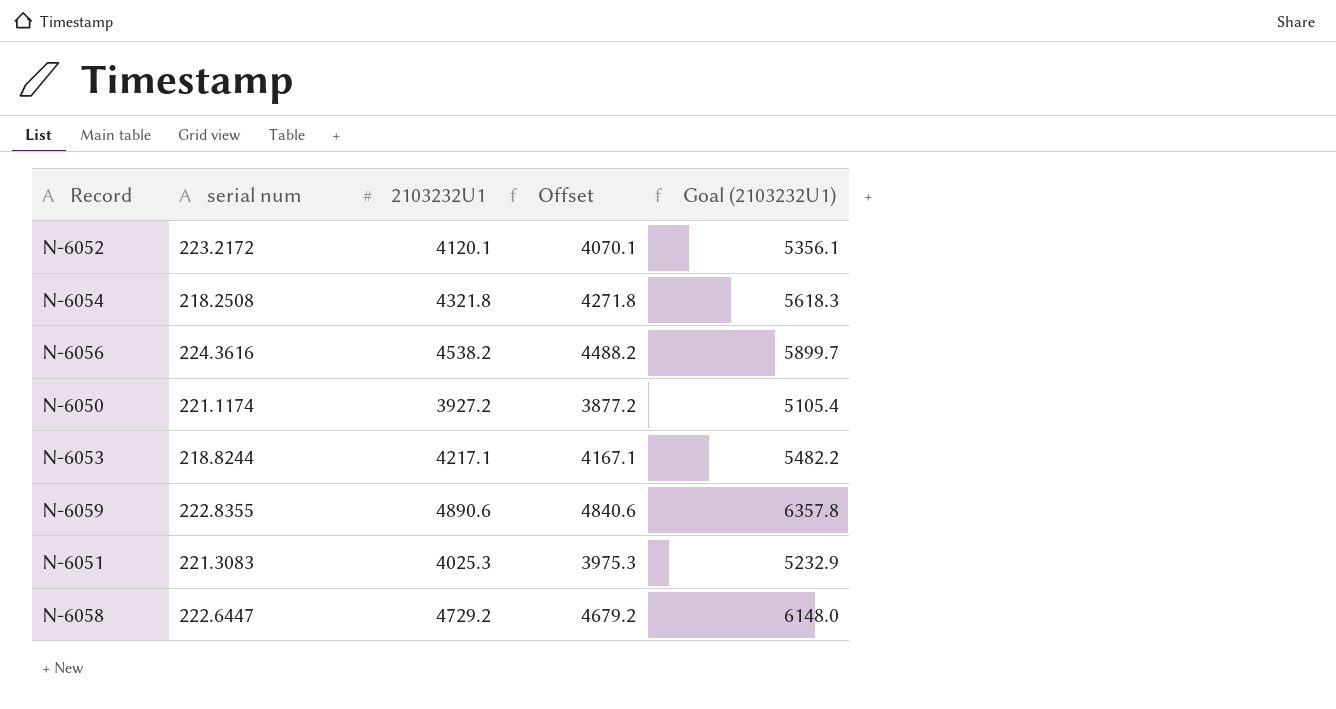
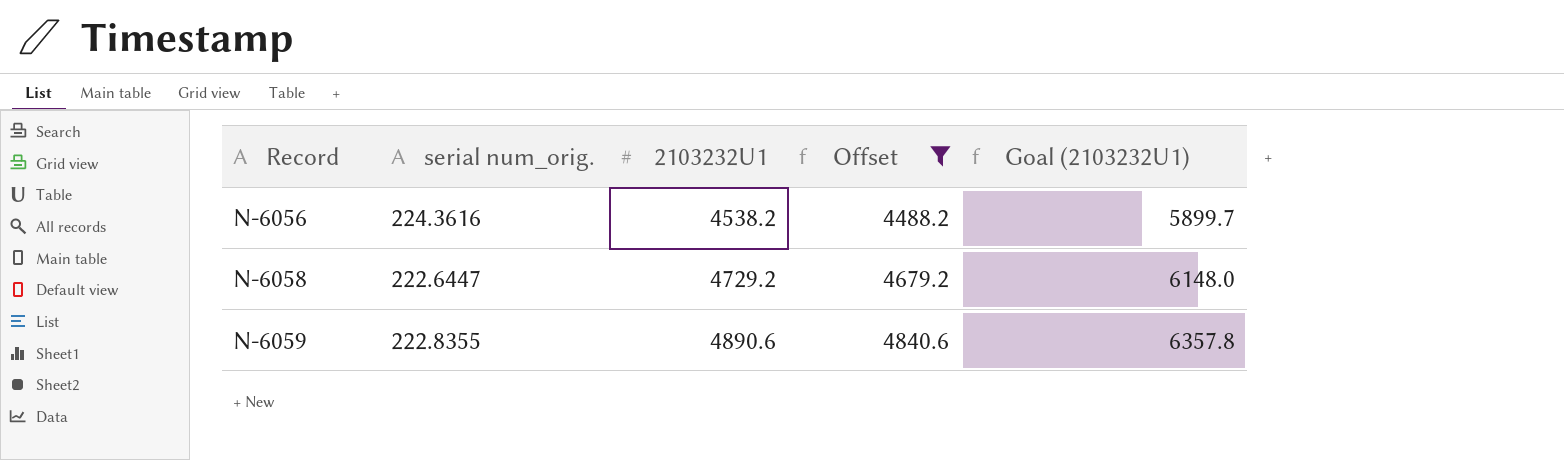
filter: none -> Offset >= 4488.2
row order: none -> Record ascending
column name: serial num -> serial num_orig.

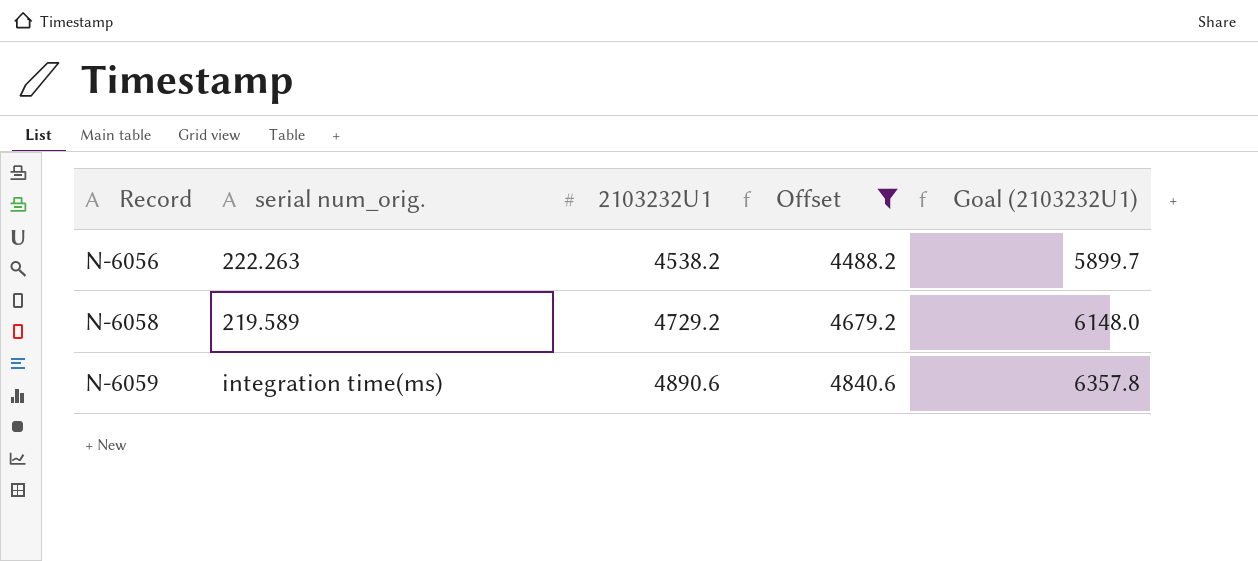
N-6056 | serial num_orig.: 224.3616 -> 222.263
N-6058 | serial num_orig.: 222.6447 -> 219.589
N-6059 | serial num_orig.: 222.8355 -> integration time(ms)

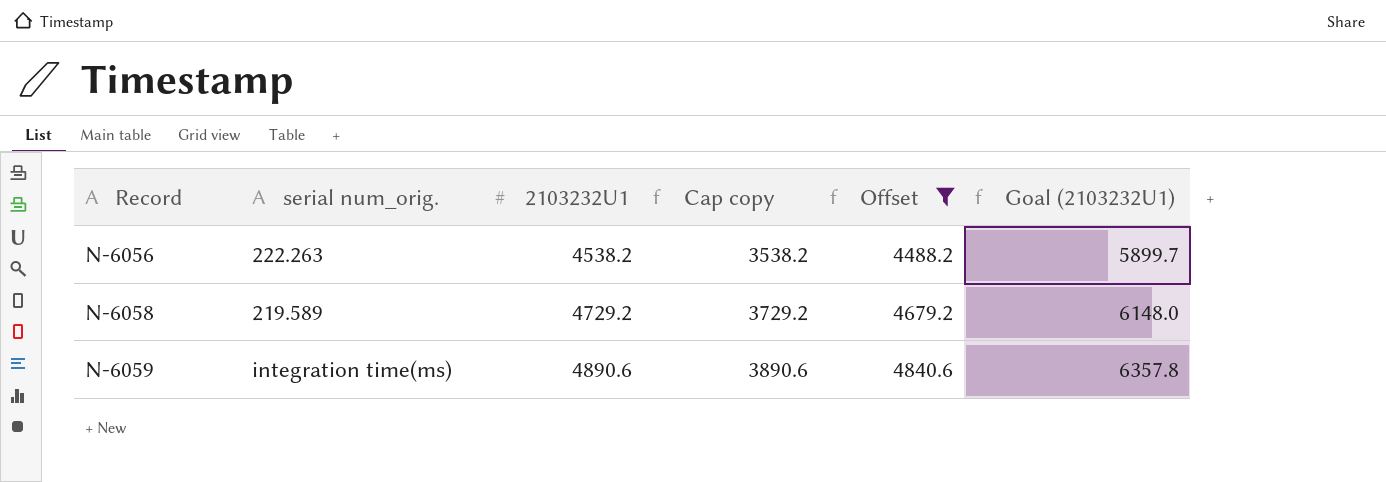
column Cap copy | formula: none -> [2103232U1] - 1000

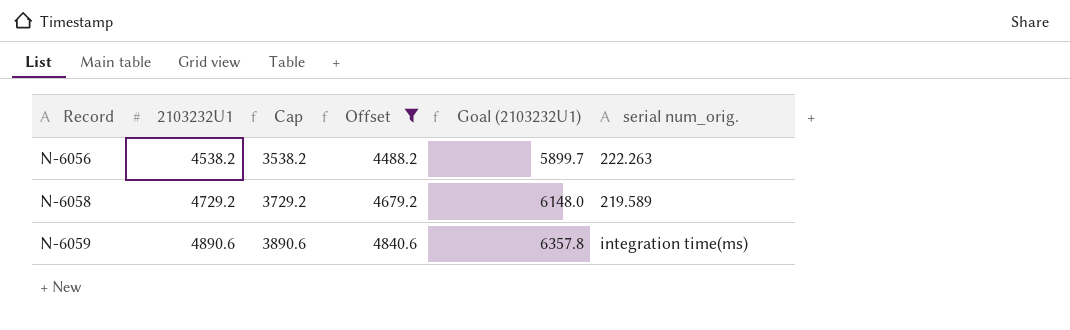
column name: Cap copy -> Cap
column serial num_orig. | position: 2 -> 6

